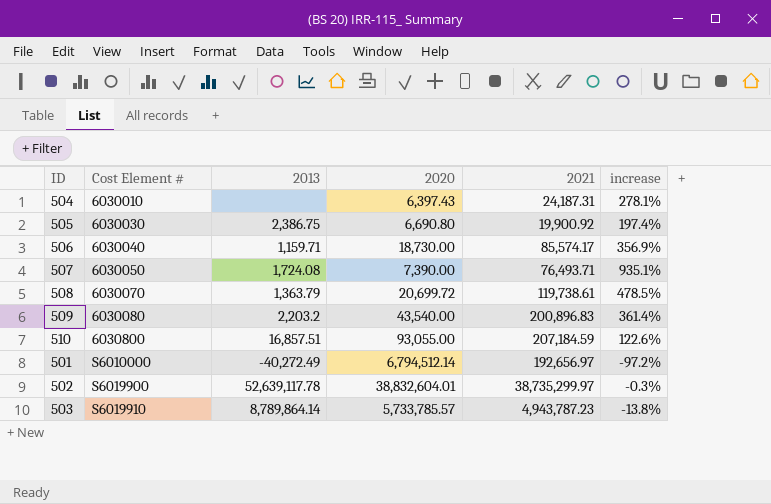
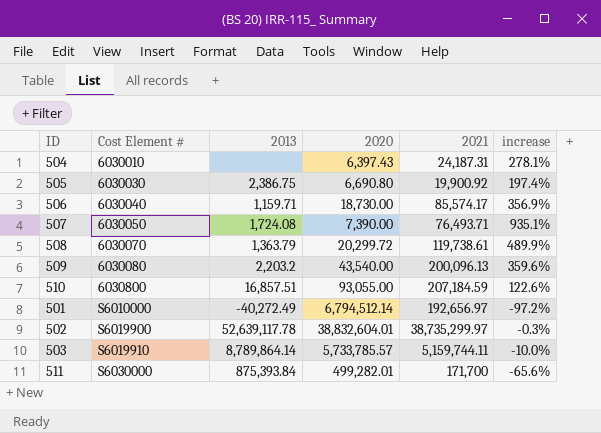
508 | 2020: 20,699.72 -> 20,299.72
508 | increase: 478.5% -> 489.9%
509 | 2021: 200,896.83 -> 200,096.13
509 | increase: 361.4% -> 359.6%
503 | 2021: 4,943,787.23 -> 5,159,744.11
503 | increase: -13.8% -> -10.0%
row 511: none -> S6030000 | 875,393.84 | 499,282.01 | 171,700 | -65.6%

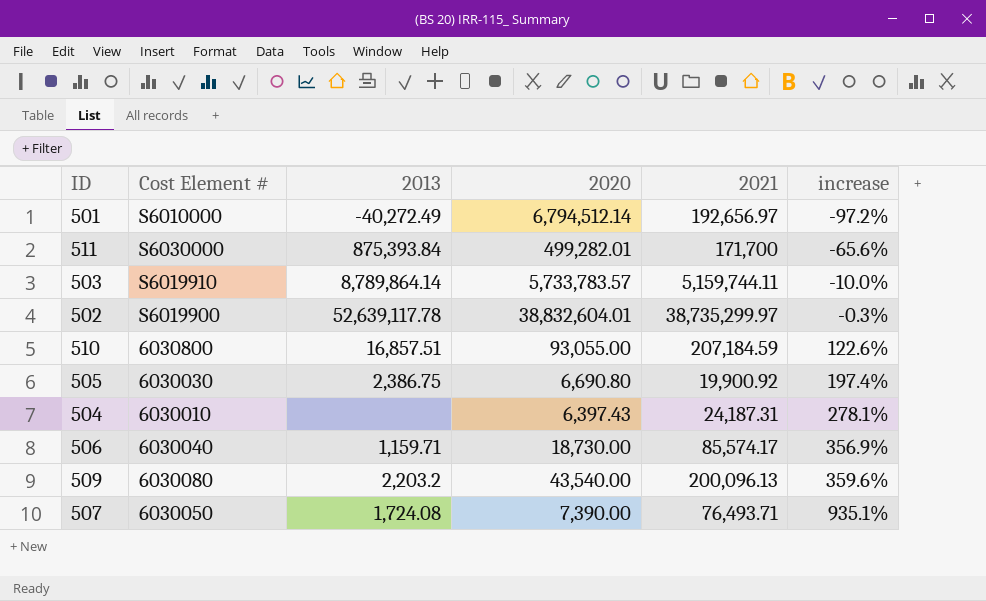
row order: Cost Element # ascending -> increase ascending
row 508: 6030070 | 1,363.79 | 20,299.72 | 119,738.61 | 489.9% -> none
503 | 2020: 5,733,785.57 -> 5,733,783.57

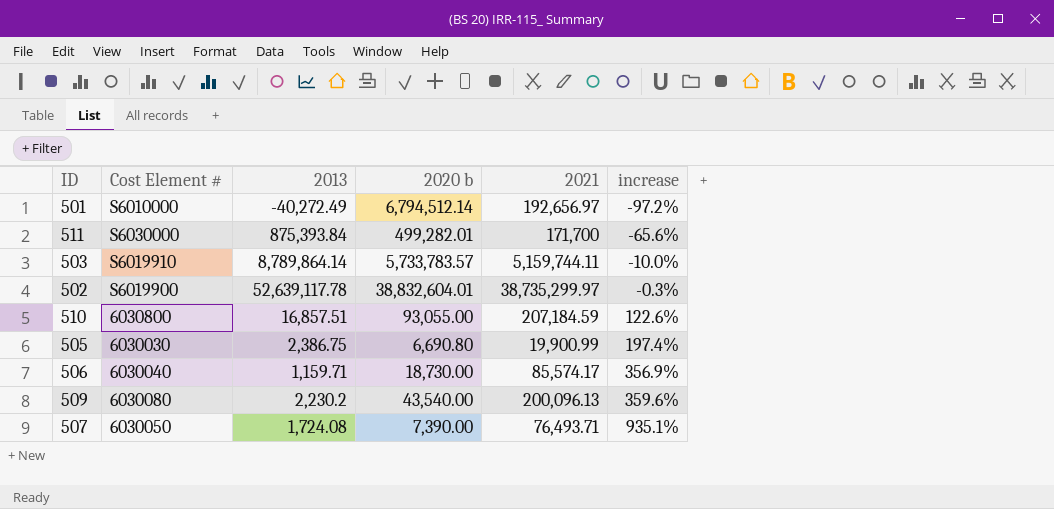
column name: 2020 -> 2020 b
row 504: 6030010 | none | 6,397.43 | 24,187.31 | 278.1% -> none
505 | 2021: 19,900.92 -> 19,900.99
509 | 2013: 2,203.2 -> 2,230.2

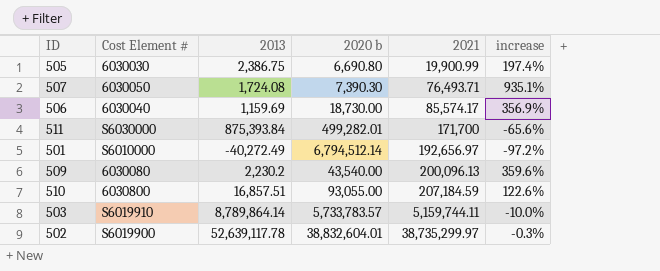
row order: increase ascending -> 2021 ascending
507 | 2020 b: 7,390.00 -> 7,390.30
506 | 2013: 1,159.71 -> 1,159.69

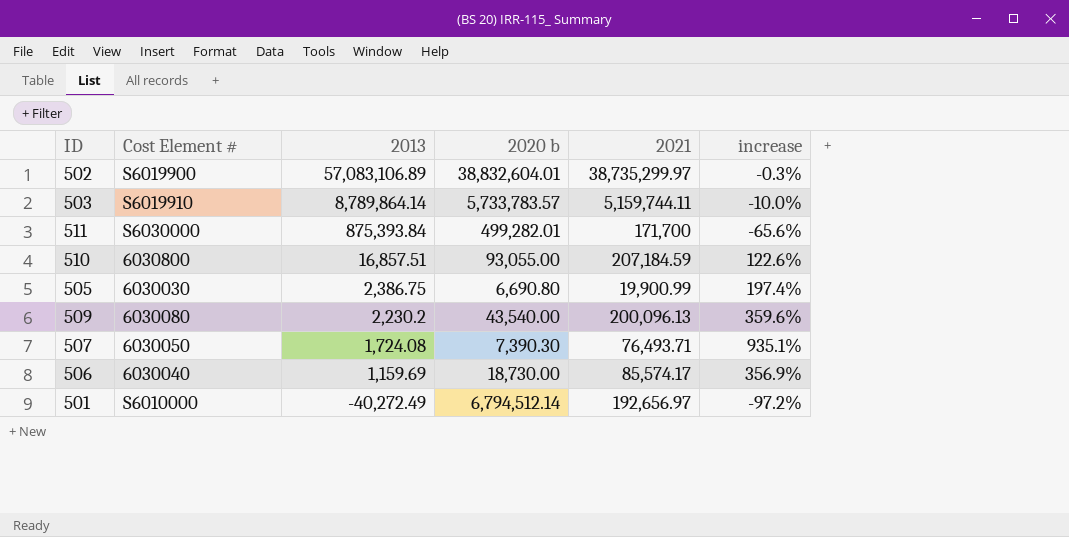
row order: 2021 ascending -> 2013 descending
502 | 2013: 52,639,117.78 -> 57,083,106.89

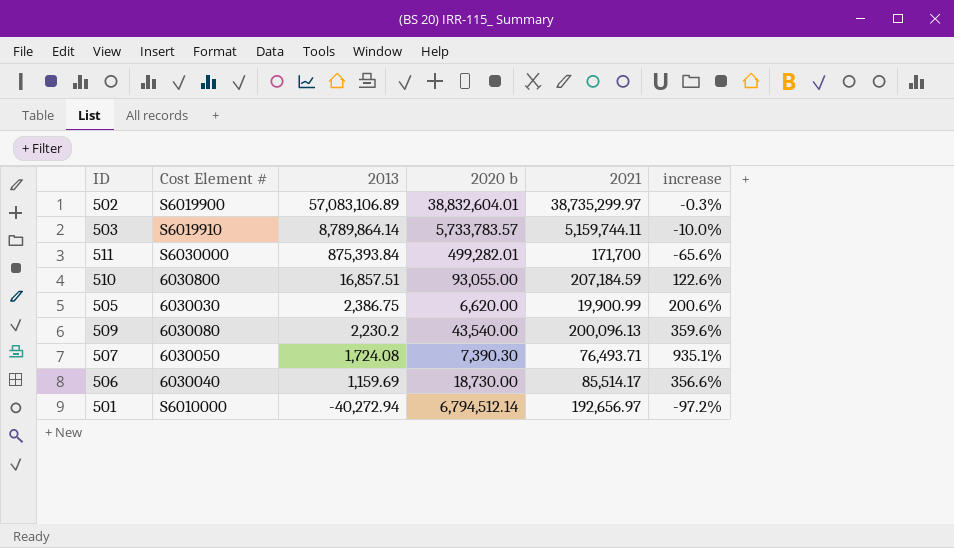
505 | 2020 b: 6,690.80 -> 6,620.00
505 | increase: 197.4% -> 200.6%
506 | 2021: 85,574.17 -> 85,514.17
506 | increase: 356.9% -> 356.6%
501 | 2013: -40,272.49 -> -40,272.94

